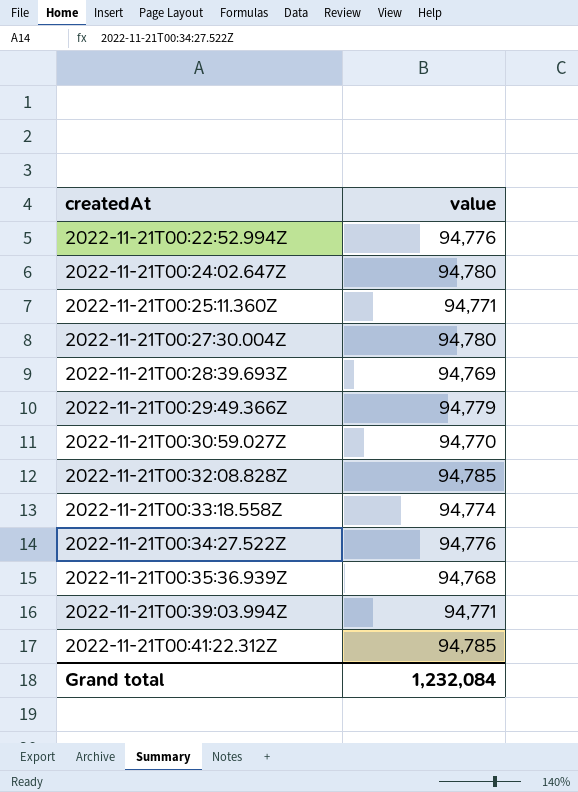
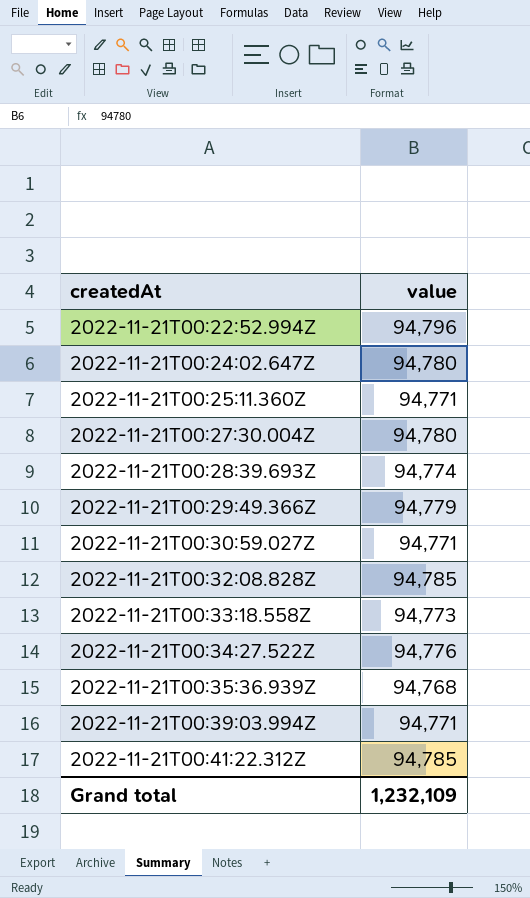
2022-11-21T00:22:52.994Z | value: 94,776 -> 94,796
2022-11-21T00:28:39.693Z | value: 94,769 -> 94,774
2022-11-21T00:30:59.027Z | value: 94,770 -> 94,771
2022-11-21T00:33:18.558Z | value: 94,774 -> 94,773
Grand total | value: 1,232,084 -> 1,232,109

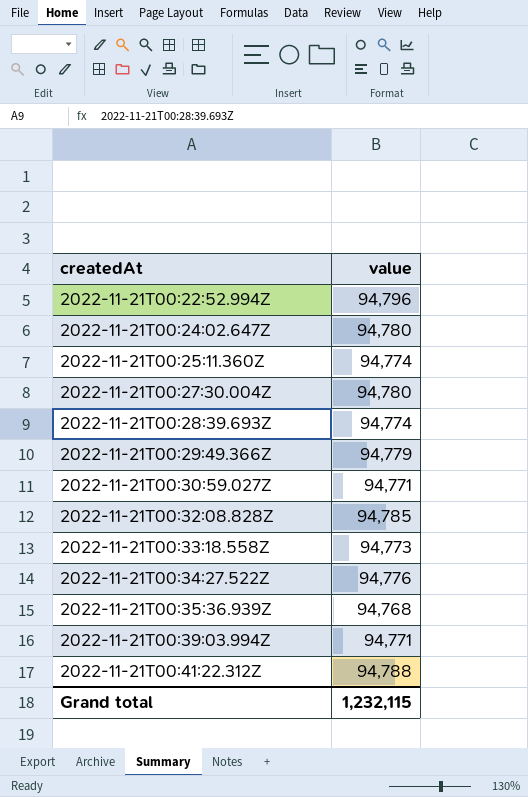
2022-11-21T00:25:11.360Z | value: 94,771 -> 94,774
2022-11-21T00:41:22.312Z | value: 94,785 -> 94,788
Grand total | value: 1,232,109 -> 1,232,115

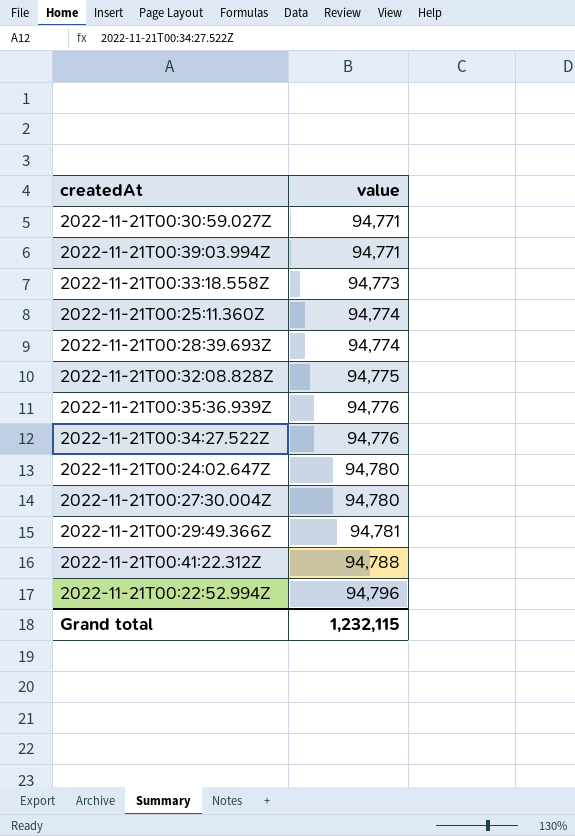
row order: createdAt ascending -> value ascending
2022-11-21T00:32:08.828Z | value: 94,785 -> 94,775
2022-11-21T00:35:36.939Z | value: 94,768 -> 94,776
2022-11-21T00:29:49.366Z | value: 94,779 -> 94,781

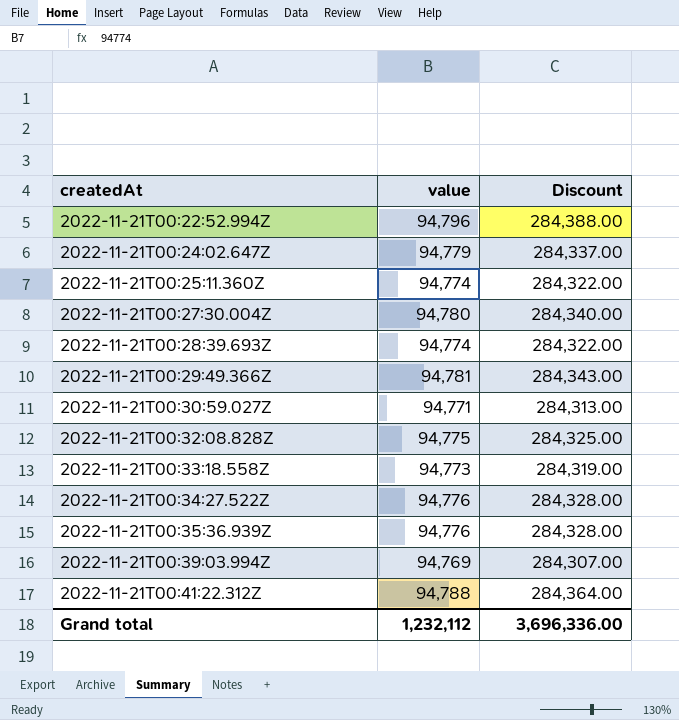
row order: value ascending -> createdAt ascending
column Discount | formula: none -> [value] * 3
2022-11-21T00:24:02.647Z | value: 94,780 -> 94,779
2022-11-21T00:39:03.994Z | value: 94,771 -> 94,769
Grand total | value: 1,232,115 -> 1,232,112

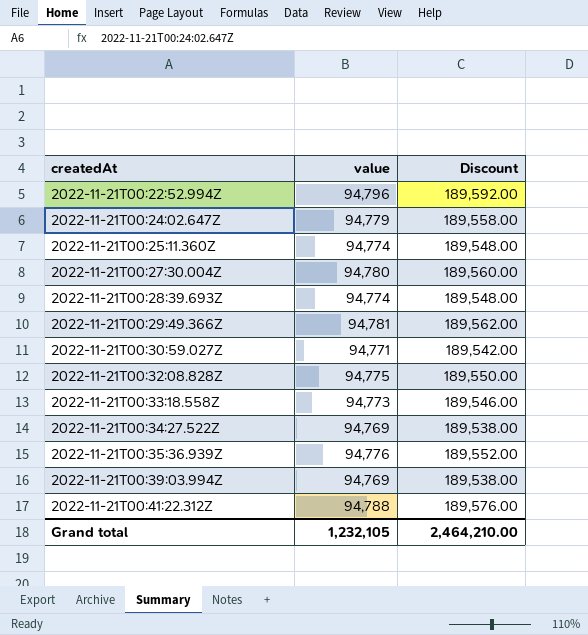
column Discount | formula: [value] * 3 -> [value] * 2
2022-11-21T00:34:27.522Z | value: 94,776 -> 94,769
Grand total | value: 1,232,112 -> 1,232,105
Grand total | Discount: 3,696,336.00 -> 2,464,210.00

